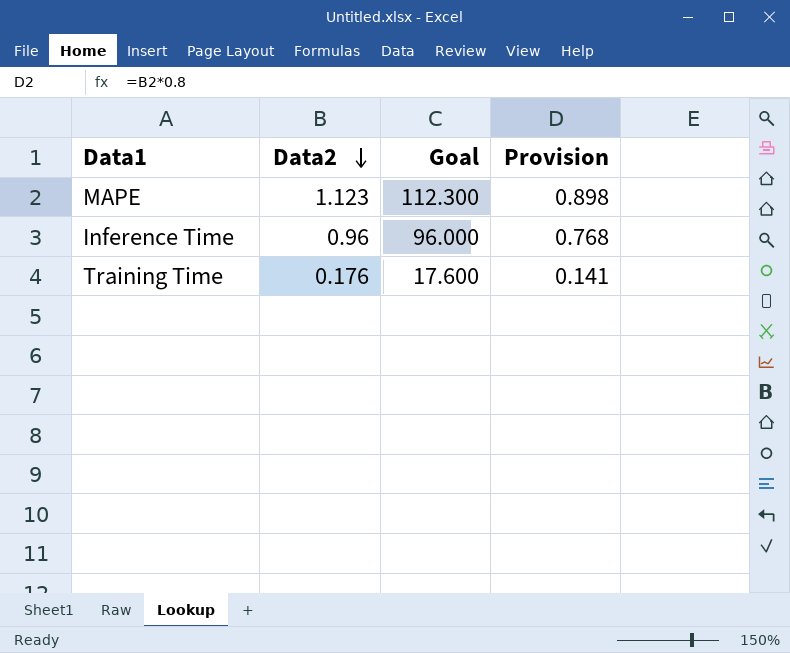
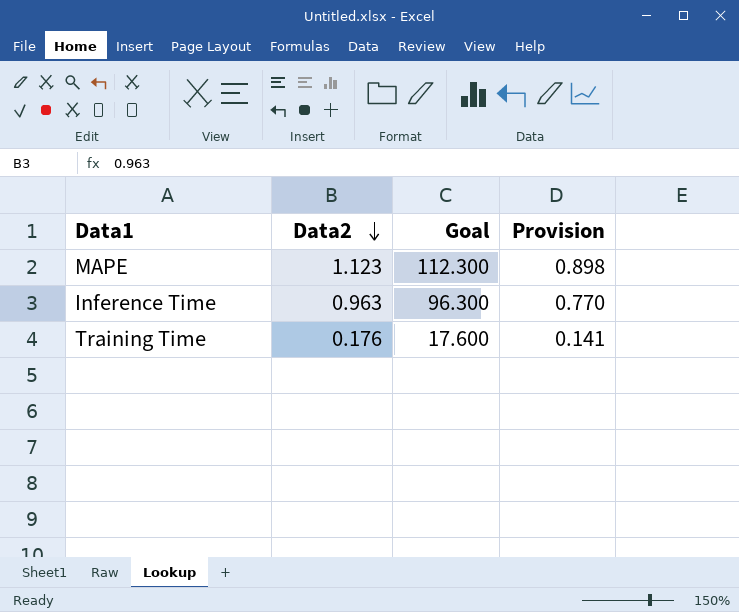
Inference Time | Data2: 0.96 -> 0.963
Inference Time | Goal: 96.000 -> 96.300
Inference Time | Provision: 0.768 -> 0.770

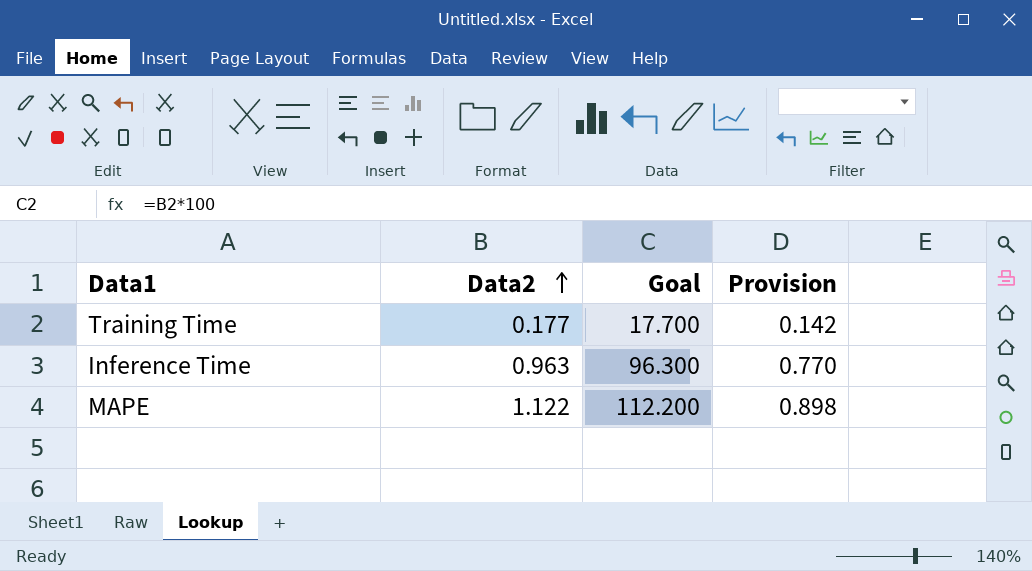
row order: Data2 descending -> Data2 ascending
Training Time | Data2: 0.176 -> 0.177
Training Time | Goal: 17.600 -> 17.700
Training Time | Provision: 0.141 -> 0.142
MAPE | Data2: 1.123 -> 1.122
MAPE | Goal: 112.300 -> 112.200

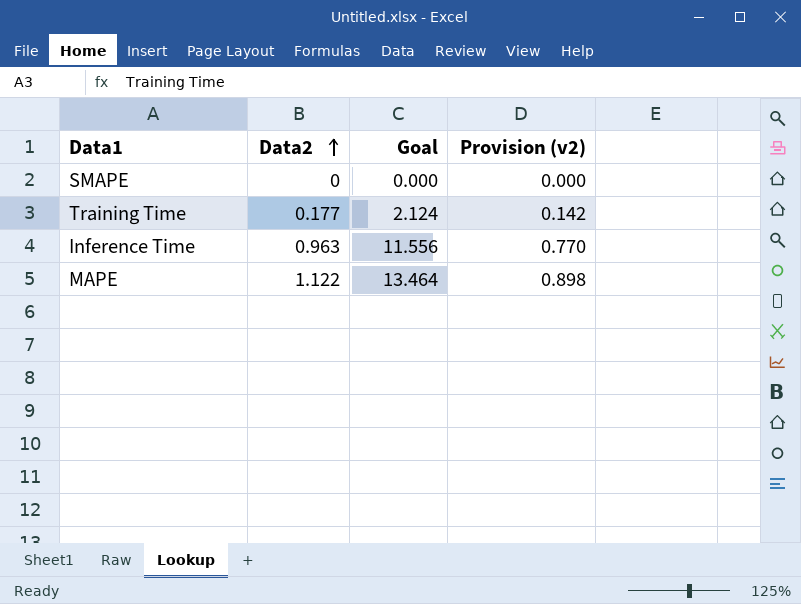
column Goal | formula: [Data2] * 100 -> [Data2] * 12
column name: Provision -> Provision (v2)
row SMAPE: none -> 0 | 0.000 | 0.000

